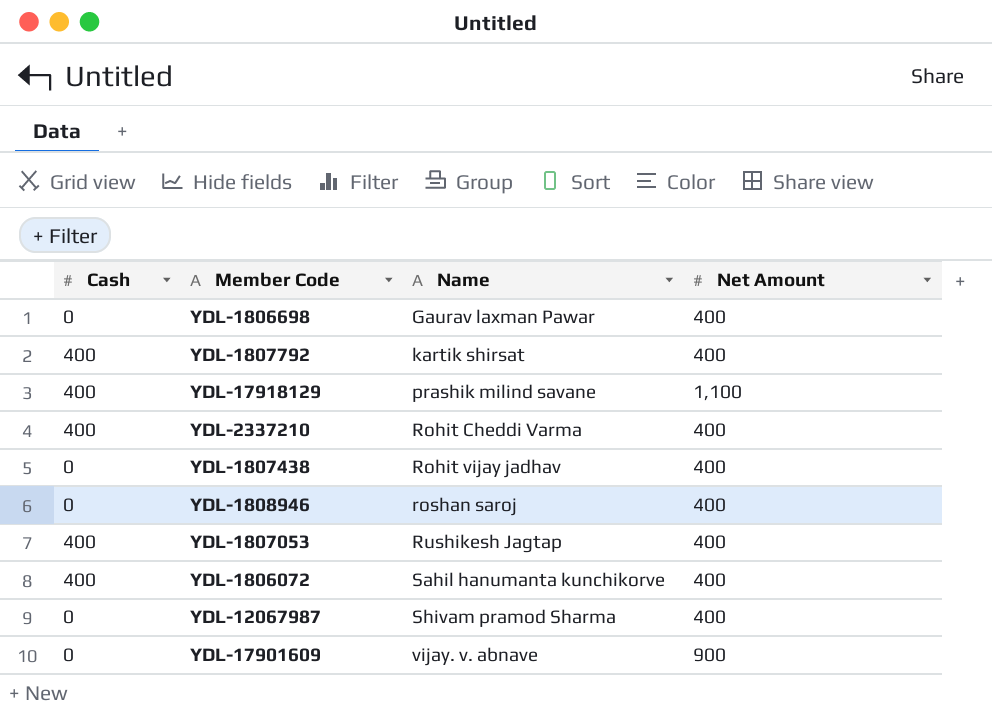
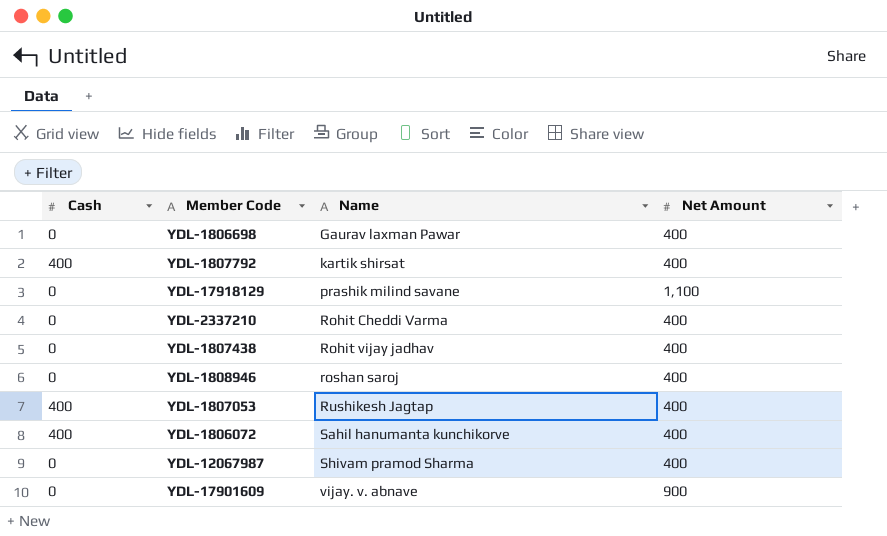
YDL-17918129 | Cash: 400 -> 0
YDL-2337210 | Cash: 400 -> 0

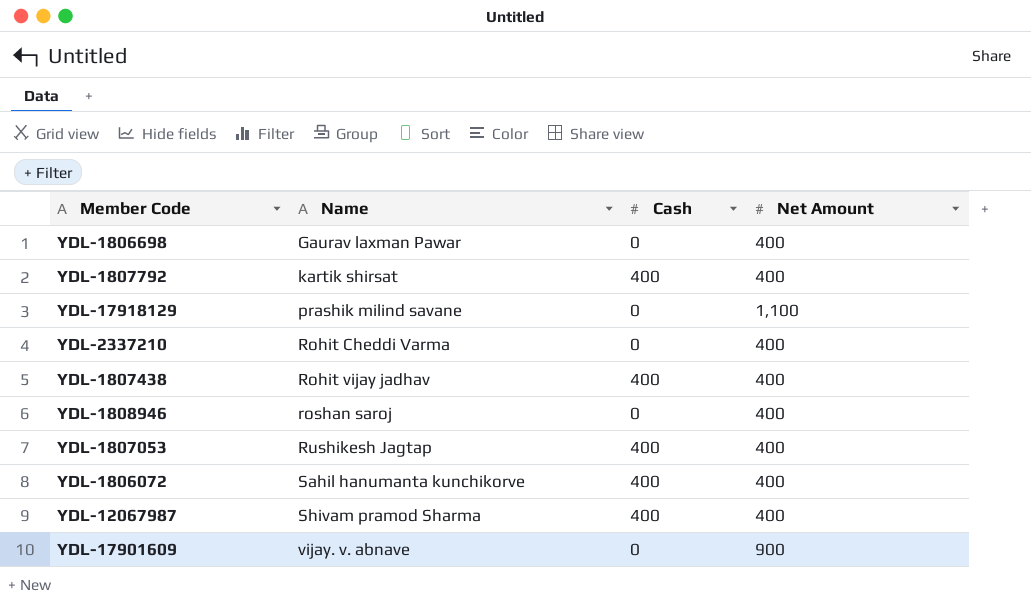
column Cash | position: 1 -> 3
YDL-1807438 | Cash: 0 -> 400
YDL-12067987 | Cash: 0 -> 400

